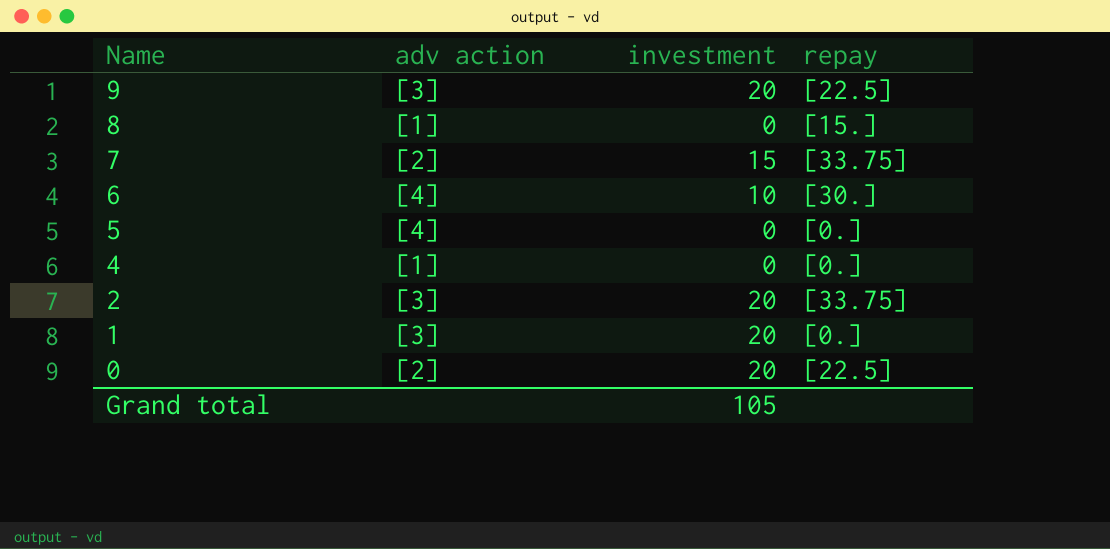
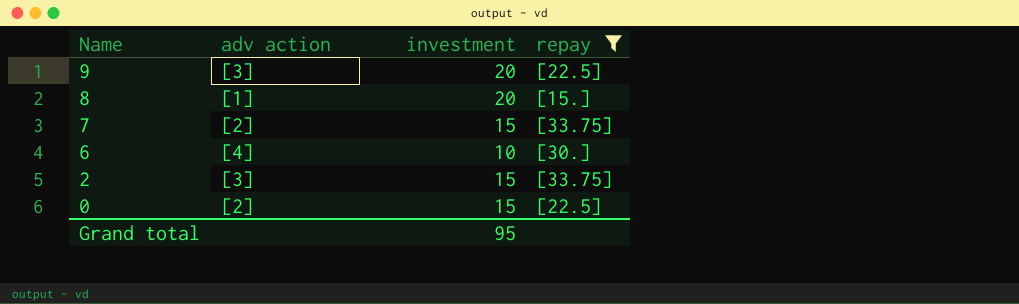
filter: none -> repay != [0.]
8 | investment: 0 -> 20
2 | investment: 20 -> 15
0 | investment: 20 -> 15
Grand total | investment: 105 -> 95

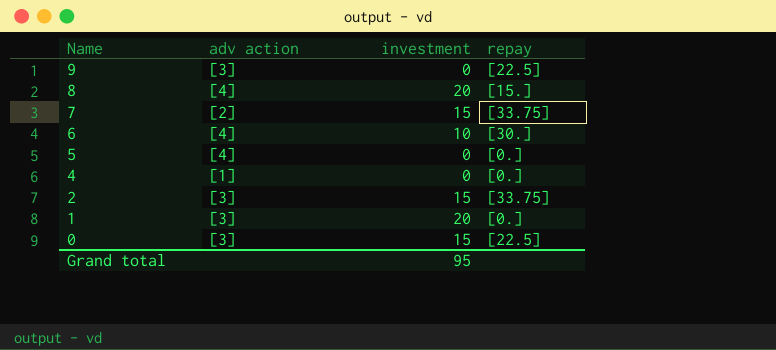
filter: repay != [0.] -> none
9 | investment: 20 -> 0
8 | adv action: [1] -> [4]
0 | adv action: [2] -> [3]

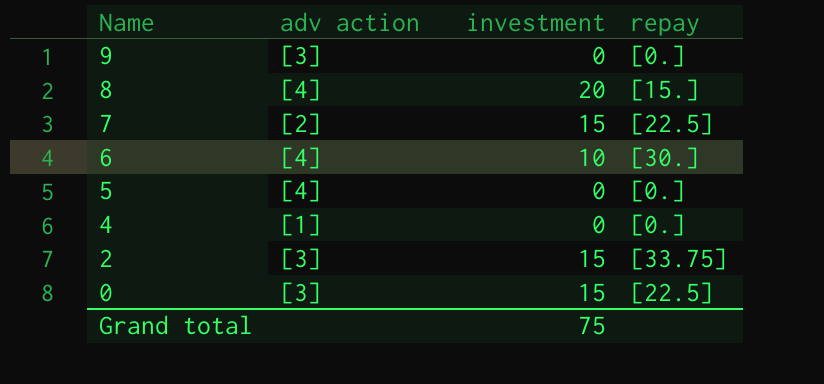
row 1: [3] | 20 | [0.] -> none
9 | repay: [22.5] -> [0.]
7 | repay: [33.75] -> [22.5]
Grand total | investment: 95 -> 75

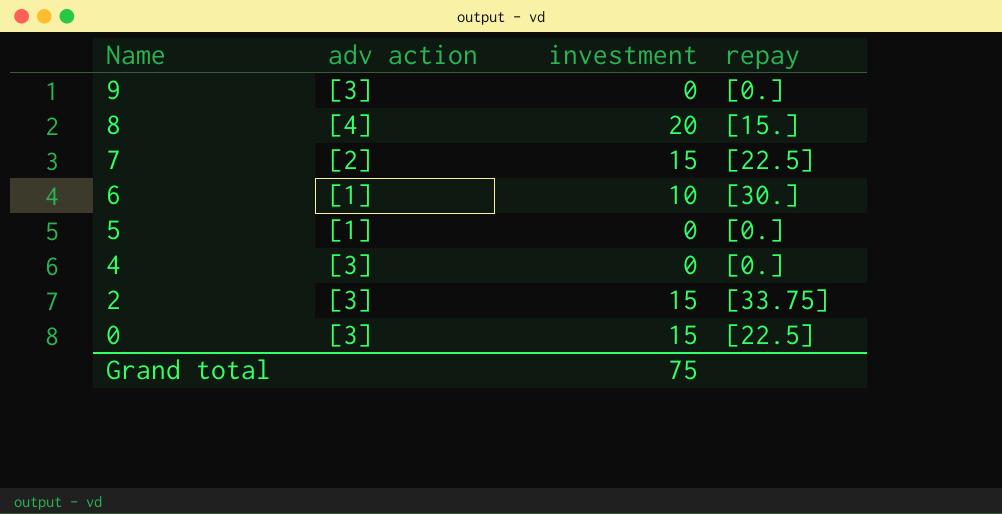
6 | adv action: [4] -> [1]
5 | adv action: [4] -> [1]
4 | adv action: [1] -> [3]

